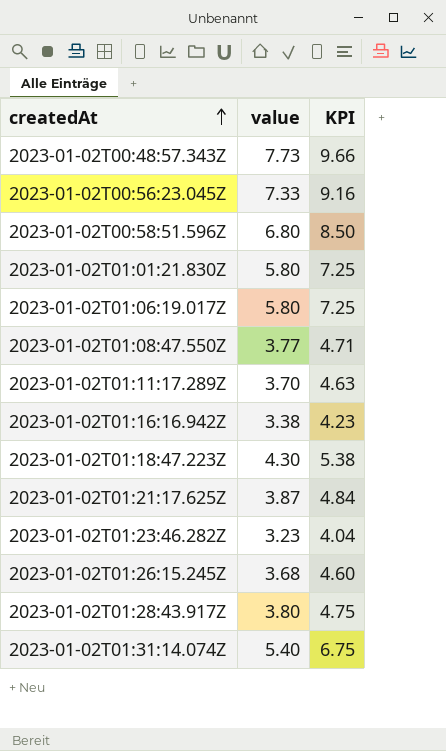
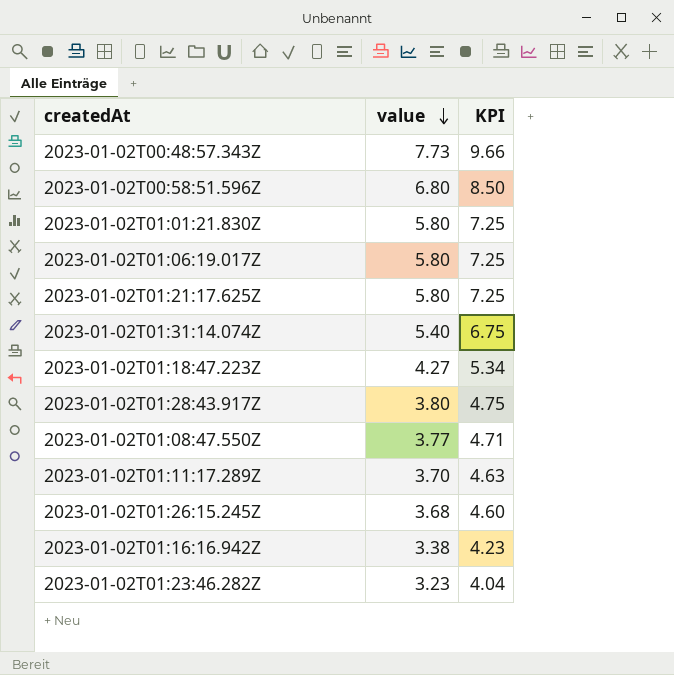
row order: createdAt ascending -> value descending
row 2023-01-02T00:56:23.045Z: 7.33 | 9.16 -> none
2023-01-02T01:21:17.625Z | value: 3.87 -> 5.80
2023-01-02T01:21:17.625Z | KPI: 4.84 -> 7.25
2023-01-02T01:18:47.223Z | value: 4.30 -> 4.27
2023-01-02T01:18:47.223Z | KPI: 5.38 -> 5.34

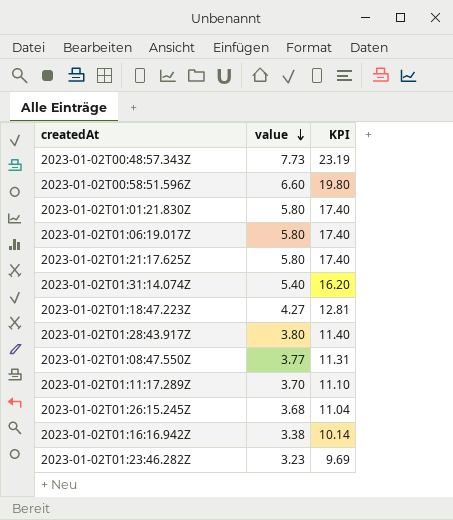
column KPI | formula: [value] * 1.25 -> [value] * 3
2023-01-02T00:58:51.596Z | value: 6.80 -> 6.60

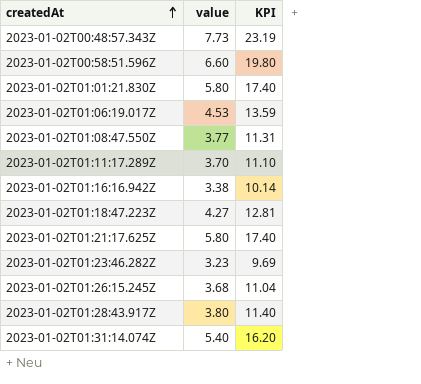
row order: value descending -> createdAt ascending
2023-01-02T01:06:19.017Z | value: 5.80 -> 4.53
2023-01-02T01:06:19.017Z | KPI: 17.40 -> 13.59

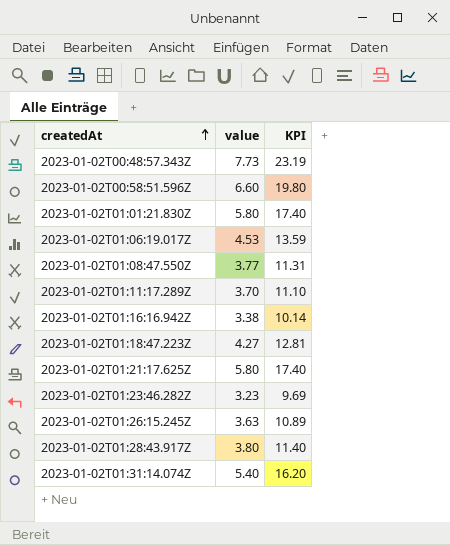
2023-01-02T01:26:15.245Z | value: 3.68 -> 3.63
2023-01-02T01:26:15.245Z | KPI: 11.04 -> 10.89

